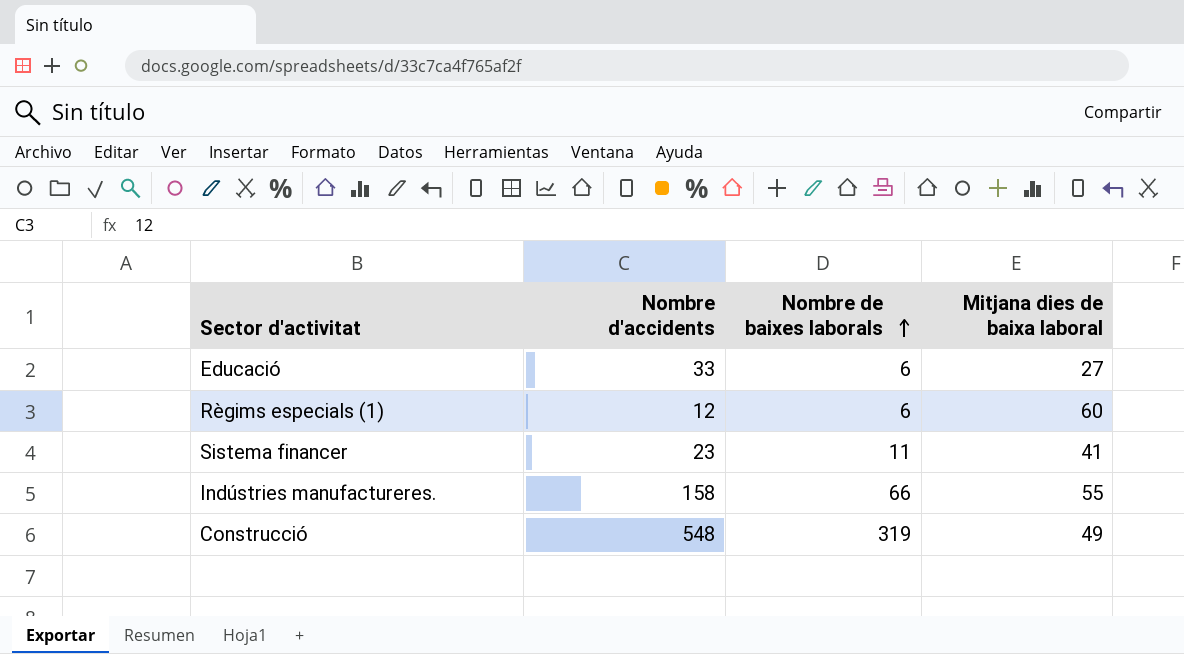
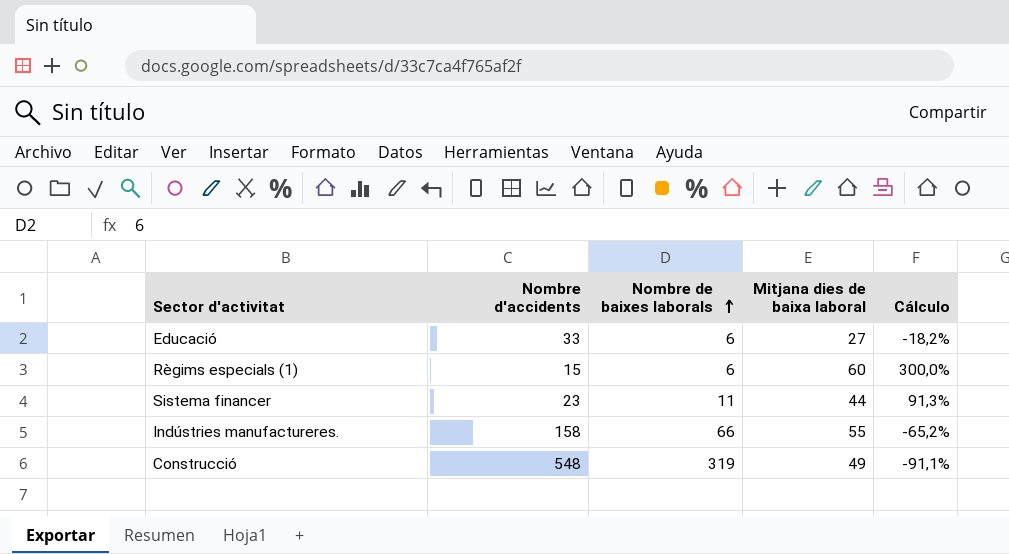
column Cálculo | formula: none -> ([Mitjana dies de baixa laboral] - [Nombre d'accidents]) / [Nombre d'accidents]
Règims especials (1) | Nombre d'accidents: 12 -> 15
Sistema financer | Mitjana dies de baixa laboral: 41 -> 44

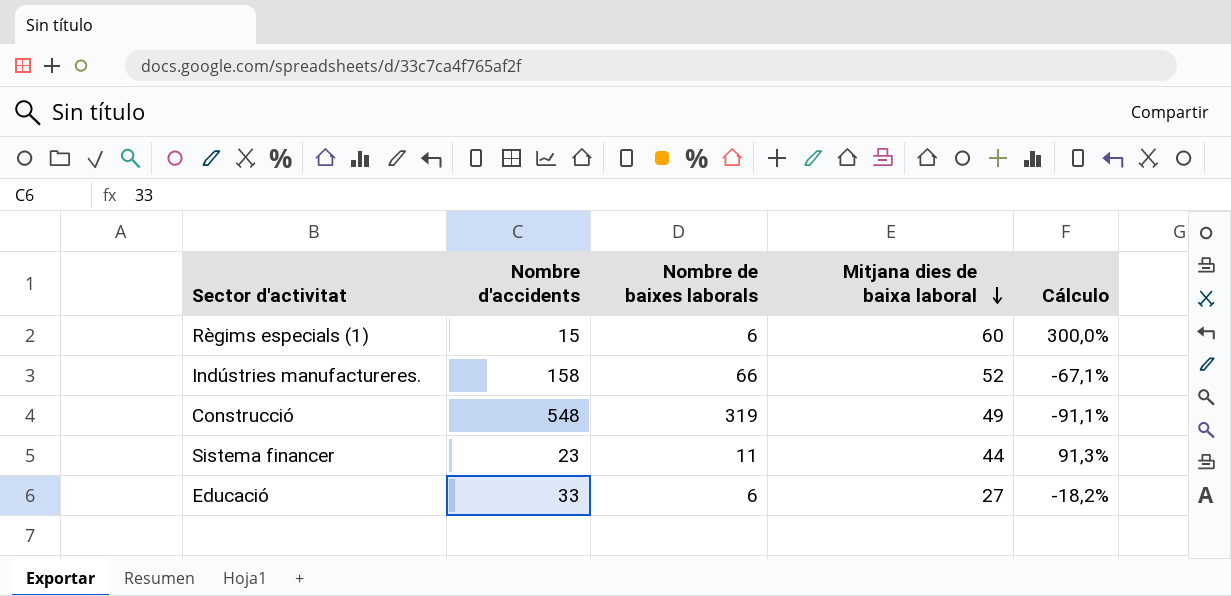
row order: Nombre de baixes laborals ascending -> Mitjana dies de baixa laboral descending
Indústries manufactureres. | Mitjana dies de baixa laboral: 55 -> 52
Indústries manufactureres. | Cálculo: -65,2% -> -67,1%

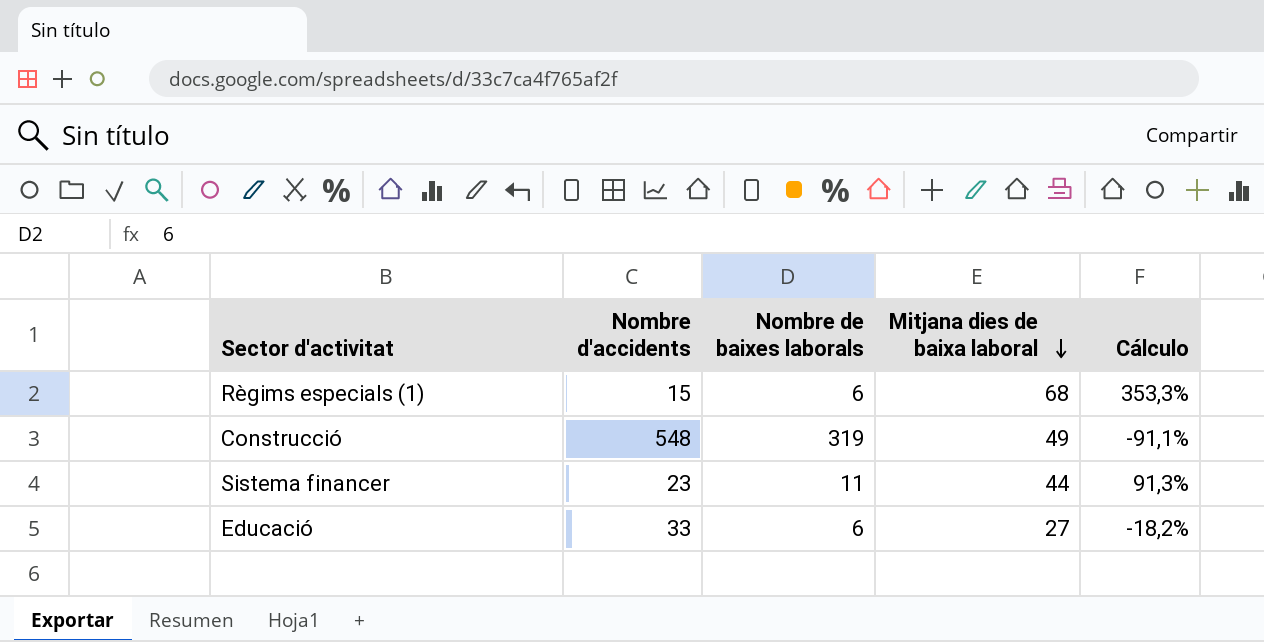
row Indústries manufactureres.: 158 | 66 | 52 | -67,1% -> none
Règims especials (1) | Mitjana dies de baixa laboral: 60 -> 68
Règims especials (1) | Cálculo: 300,0% -> 353,3%

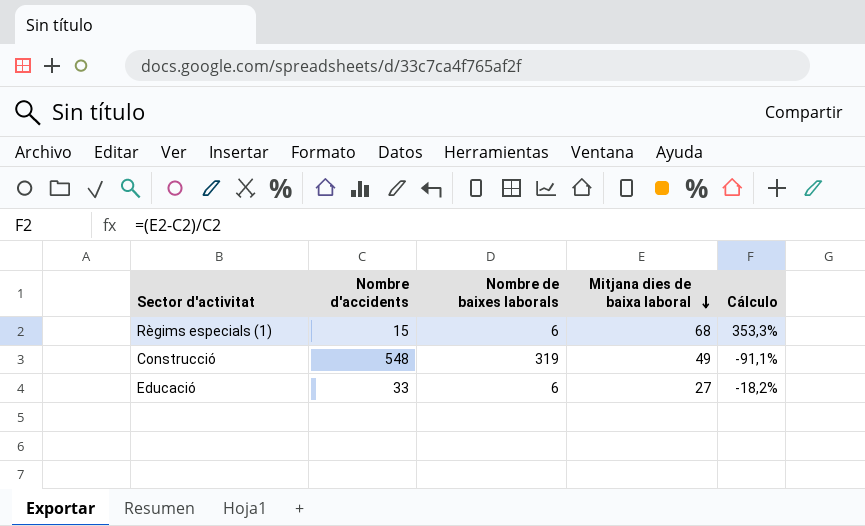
row Sistema financer: 23 | 11 | 44 | 91,3% -> none

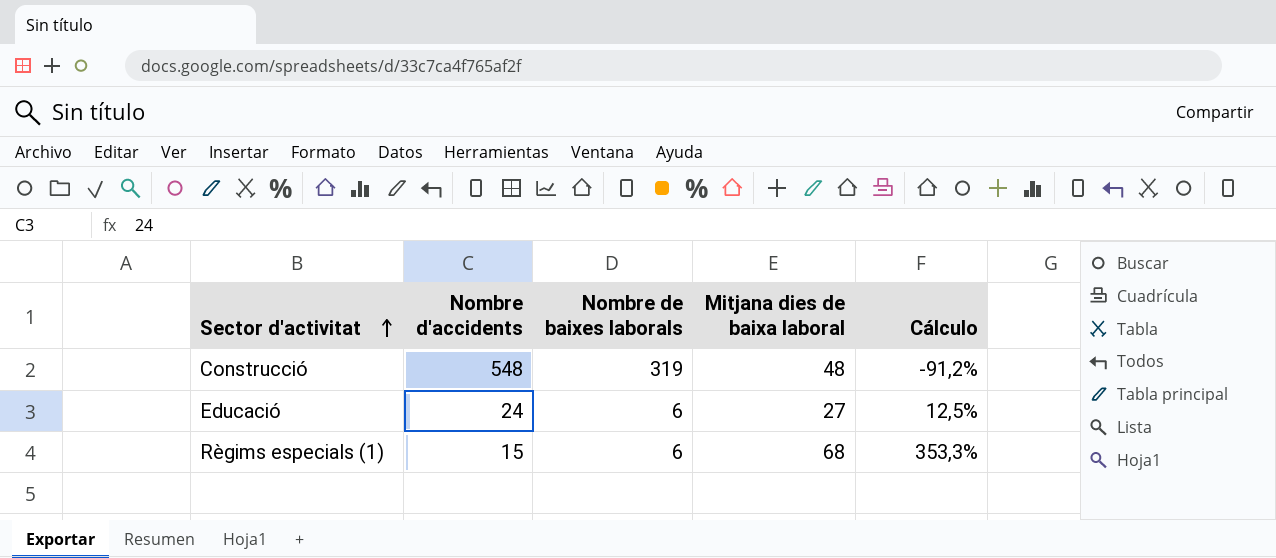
row order: Mitjana dies de baixa laboral descending -> Sector d'activitat ascending
Construcció | Mitjana dies de baixa laboral: 49 -> 48
Construcció | Cálculo: -91,1% -> -91,2%
Educació | Nombre d'accidents: 33 -> 24
Educació | Cálculo: -18,2% -> 12,5%

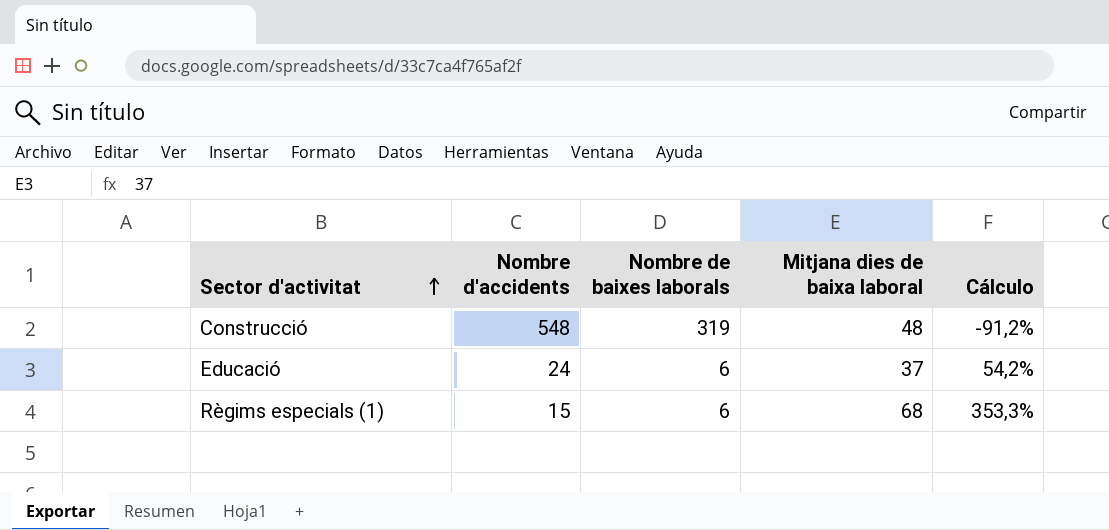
Educació | Mitjana dies de baixa laboral: 27 -> 37
Educació | Cálculo: 12,5% -> 54,2%

